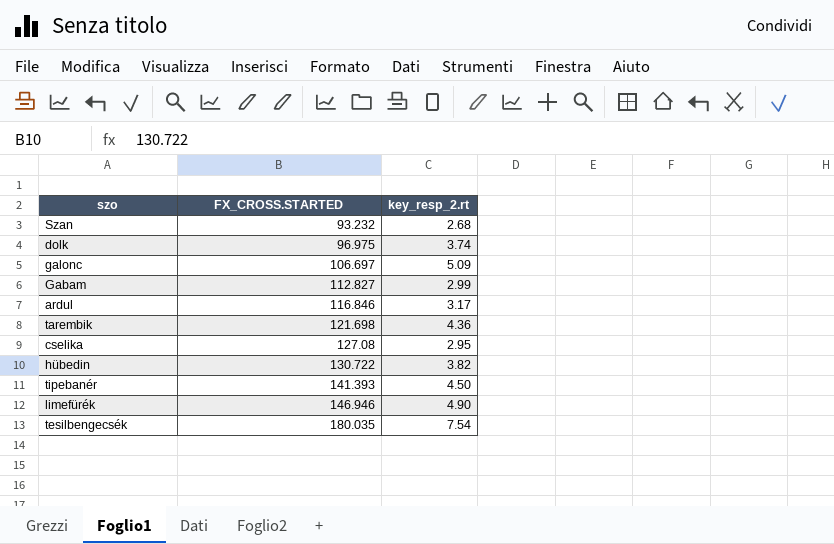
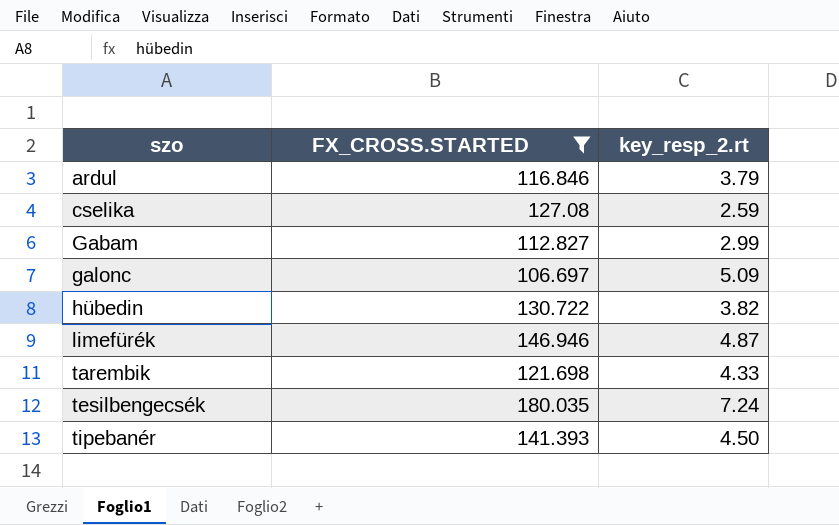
filter: none -> FX_CROSS.STARTED >= 106.697
row order: FX_CROSS.STARTED ascending -> szo ascending
ardul | key_resp_2.rt: 3.17 -> 3.79
cselika | key_resp_2.rt: 2.95 -> 2.59
limefürék | key_resp_2.rt: 4.90 -> 4.87
tarembik | key_resp_2.rt: 4.36 -> 4.33
tesilbengecsék | key_resp_2.rt: 7.54 -> 7.24

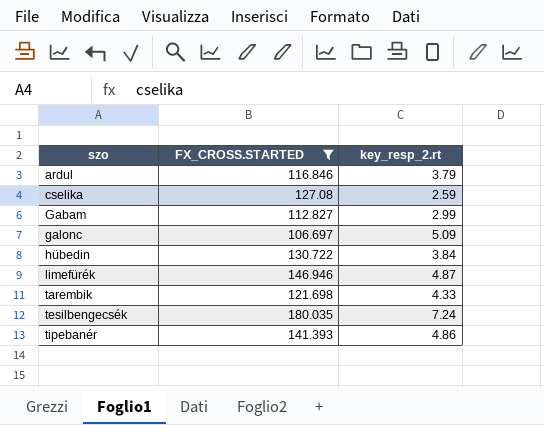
hübedin | key_resp_2.rt: 3.82 -> 3.84
tipebanér | key_resp_2.rt: 4.50 -> 4.86

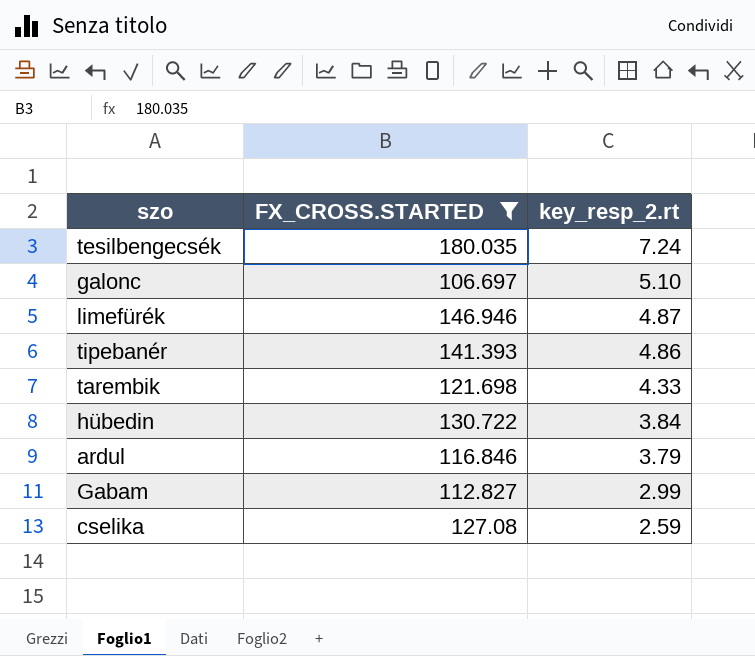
row order: szo ascending -> key_resp_2.rt descending
galonc | key_resp_2.rt: 5.09 -> 5.10

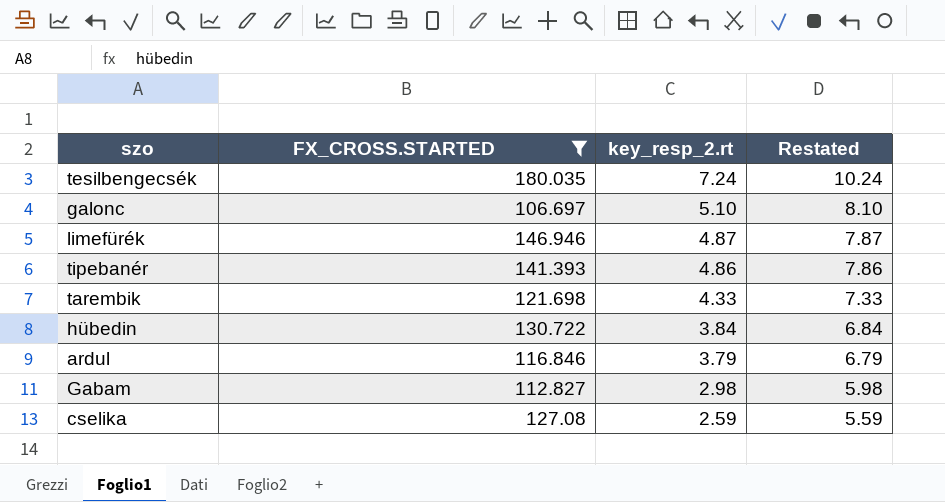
column Restated | formula: none -> [key_resp_2.rt] + 3
Gabam | key_resp_2.rt: 2.99 -> 2.98

